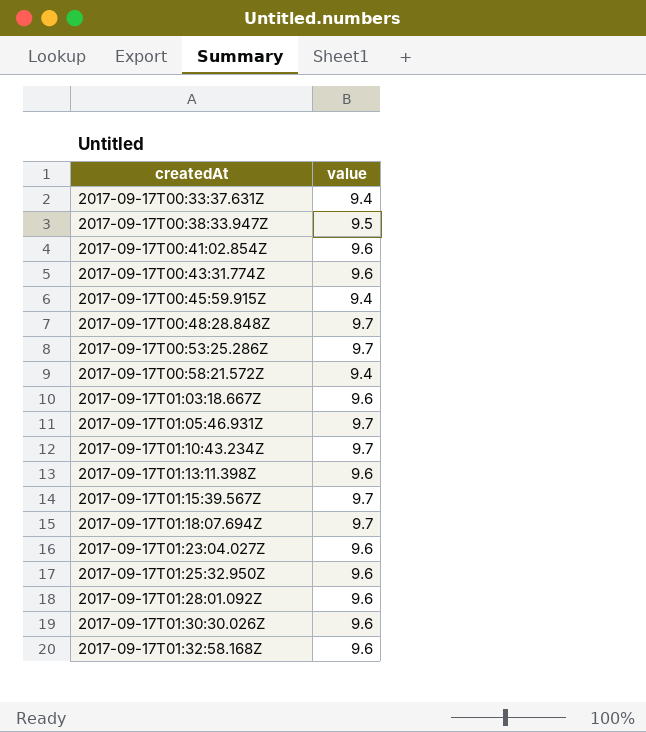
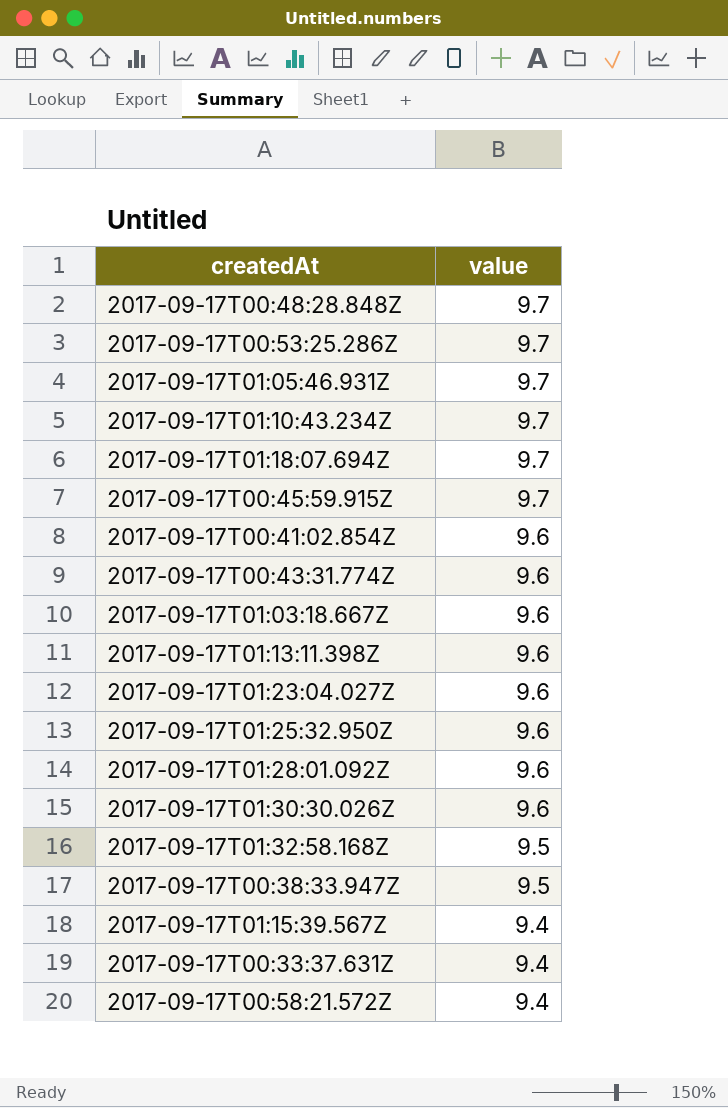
row order: createdAt ascending -> value descending
2017-09-17T00:45:59.915Z | value: 9.4 -> 9.7
2017-09-17T01:32:58.168Z | value: 9.6 -> 9.5
2017-09-17T01:15:39.567Z | value: 9.7 -> 9.4

